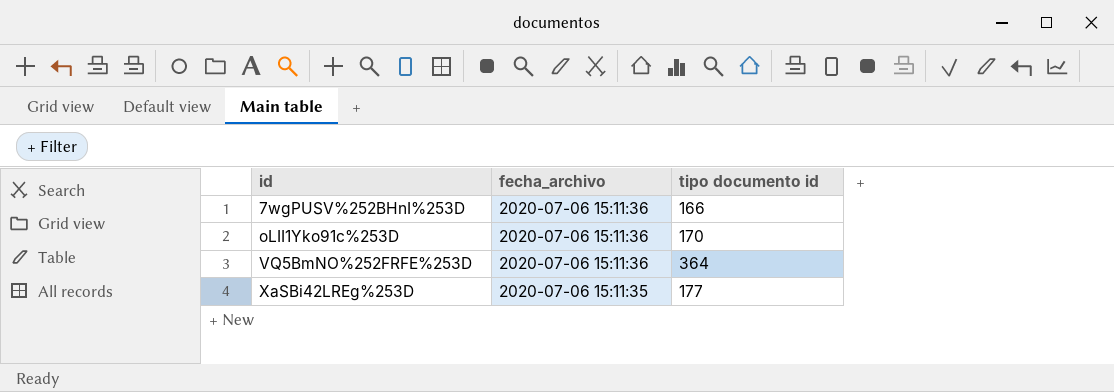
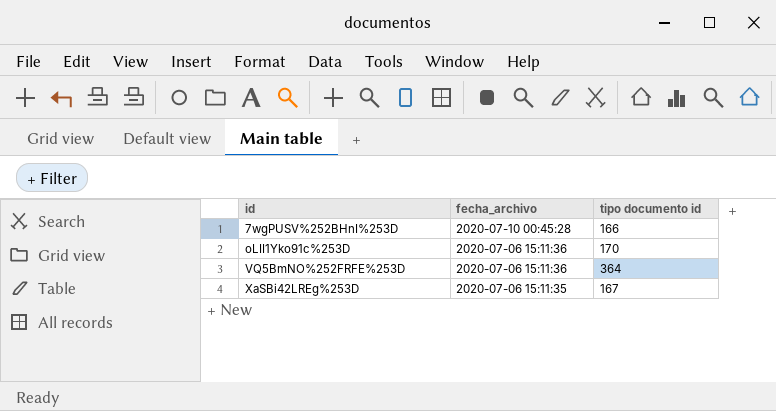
7wgPUSV%252BHnI%253D | fecha_archivo: 2020-07-06 15:11:36 -> 2020-07-10 00:45:28
XaSBi42LREg%253D | tipo documento id: 177 -> 167

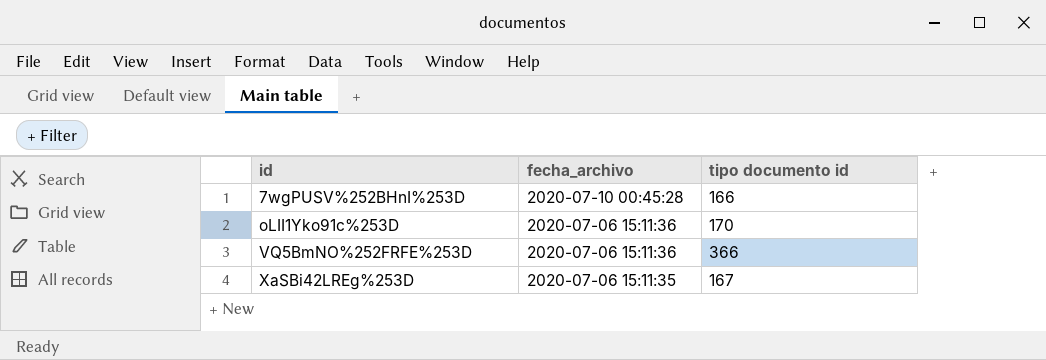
VQ5BmNO%252FRFE%253D | tipo documento id: 364 -> 366

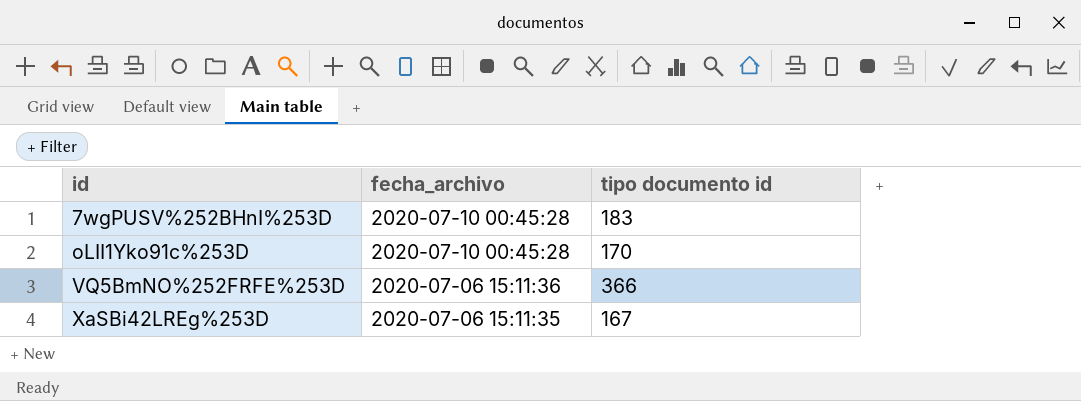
7wgPUSV%252BHnI%253D | tipo documento id: 166 -> 183
oLII1Yko91c%253D | fecha_archivo: 2020-07-06 15:11:36 -> 2020-07-10 00:45:28

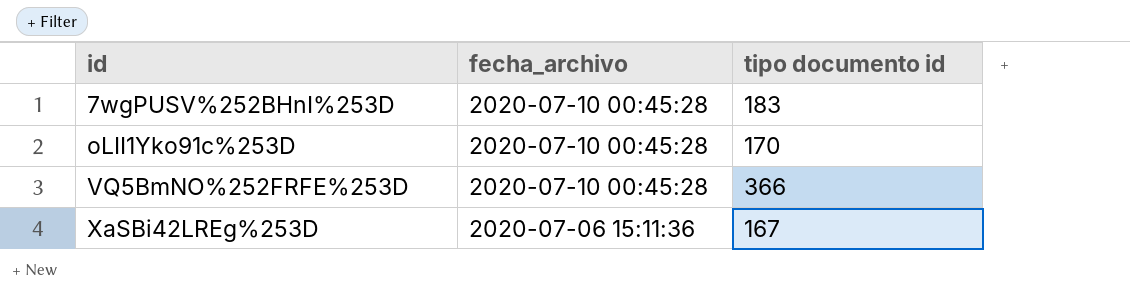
VQ5BmNO%252FRFE%253D | fecha_archivo: 2020-07-06 15:11:36 -> 2020-07-10 00:45:28
XaSBi42LREg%253D | fecha_archivo: 2020-07-06 15:11:35 -> 2020-07-06 15:11:36

